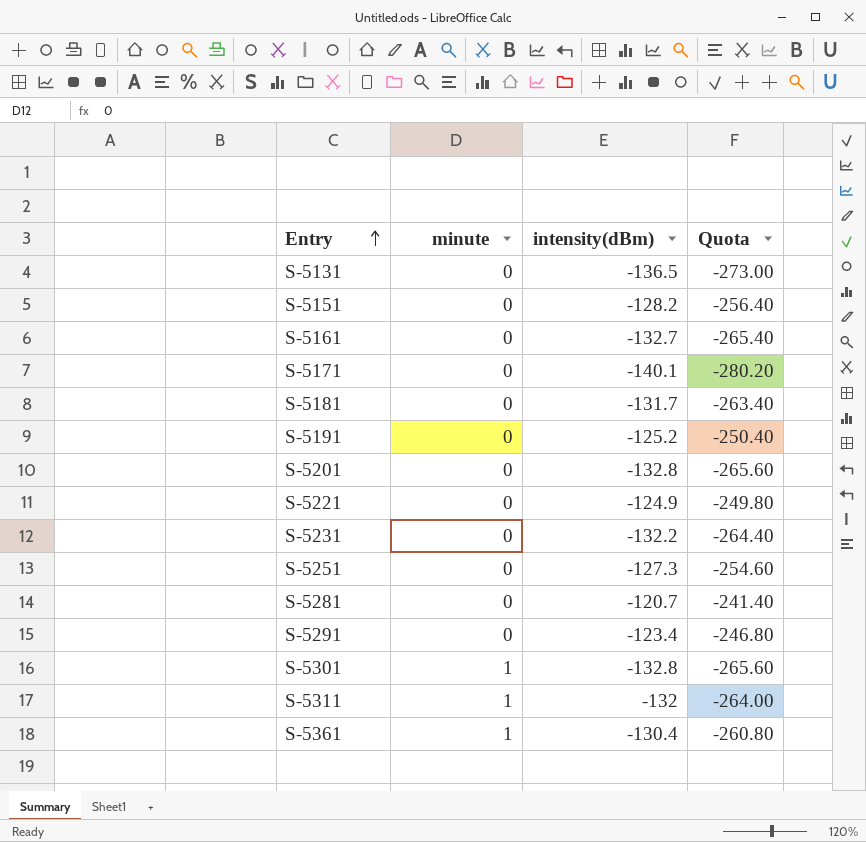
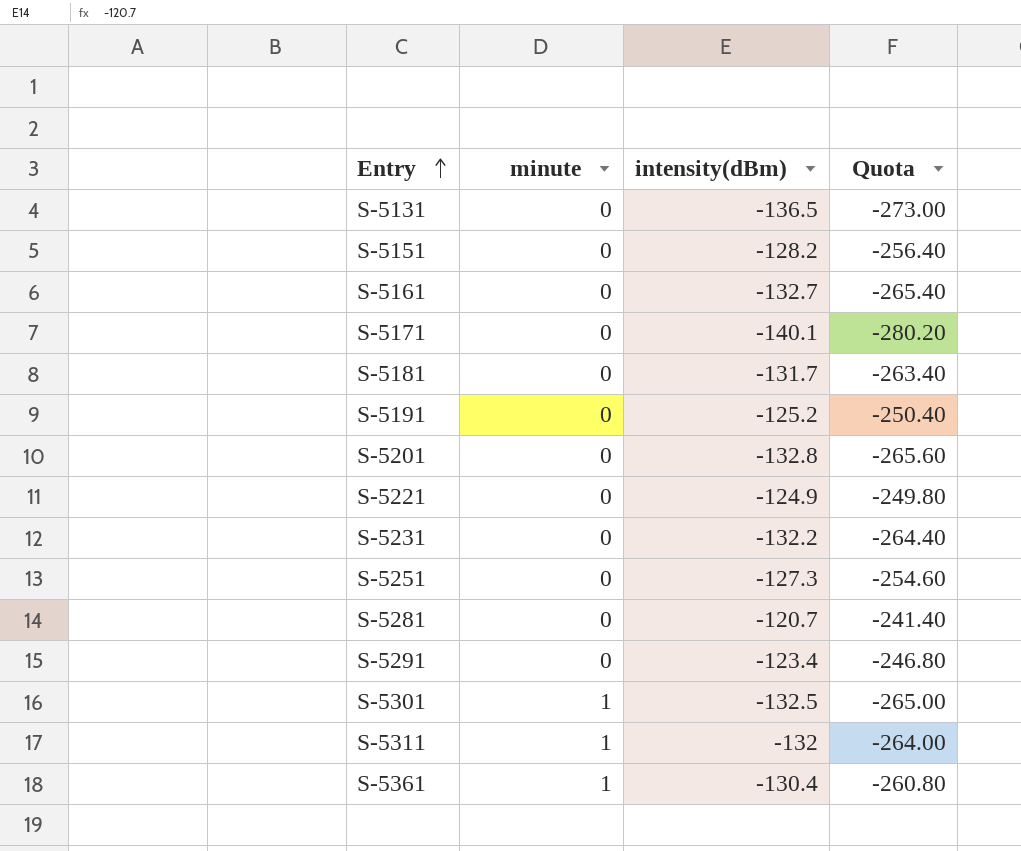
S-5301 | intensity(dBm): -132.8 -> -132.5
S-5301 | Quota: -265.60 -> -265.00

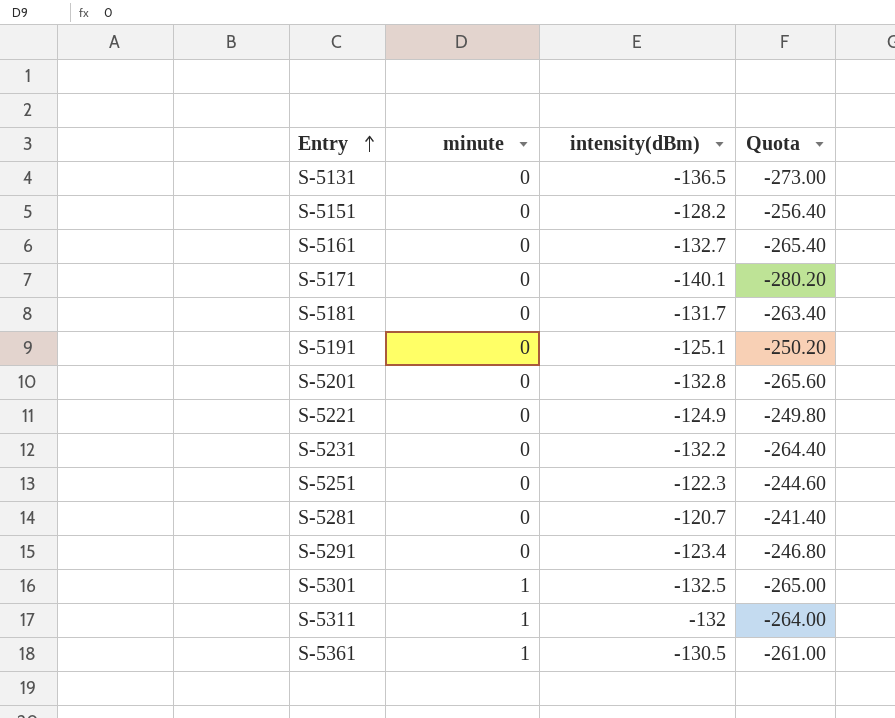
S-5191 | intensity(dBm): -125.2 -> -125.1
S-5191 | Quota: -250.40 -> -250.20
S-5251 | intensity(dBm): -127.3 -> -122.3
S-5251 | Quota: -254.60 -> -244.60
S-5361 | intensity(dBm): -130.4 -> -130.5
S-5361 | Quota: -260.80 -> -261.00

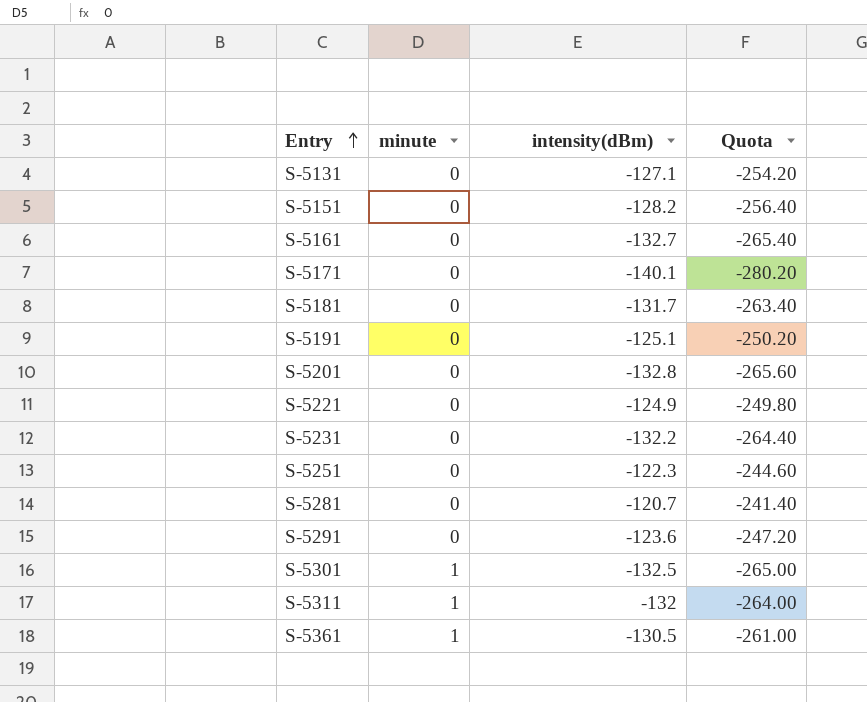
S-5131 | intensity(dBm): -136.5 -> -127.1
S-5131 | Quota: -273.00 -> -254.20
S-5291 | intensity(dBm): -123.4 -> -123.6
S-5291 | Quota: -246.80 -> -247.20

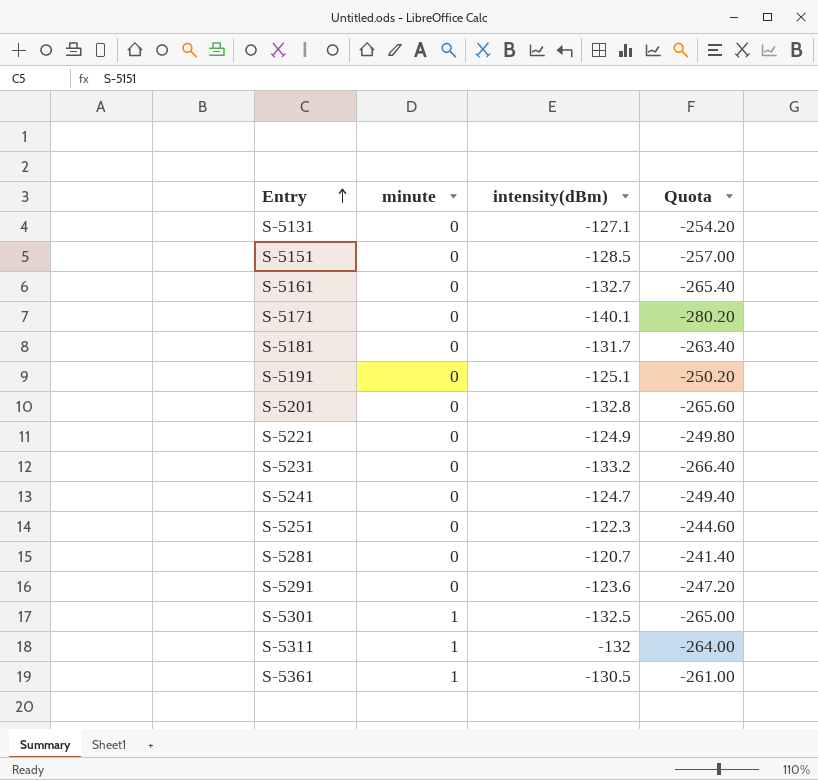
S-5151 | intensity(dBm): -128.2 -> -128.5
S-5151 | Quota: -256.40 -> -257.00
S-5231 | intensity(dBm): -132.2 -> -133.2
S-5231 | Quota: -264.40 -> -266.40
row S-5241: none -> 0 | -124.7 | -249.40

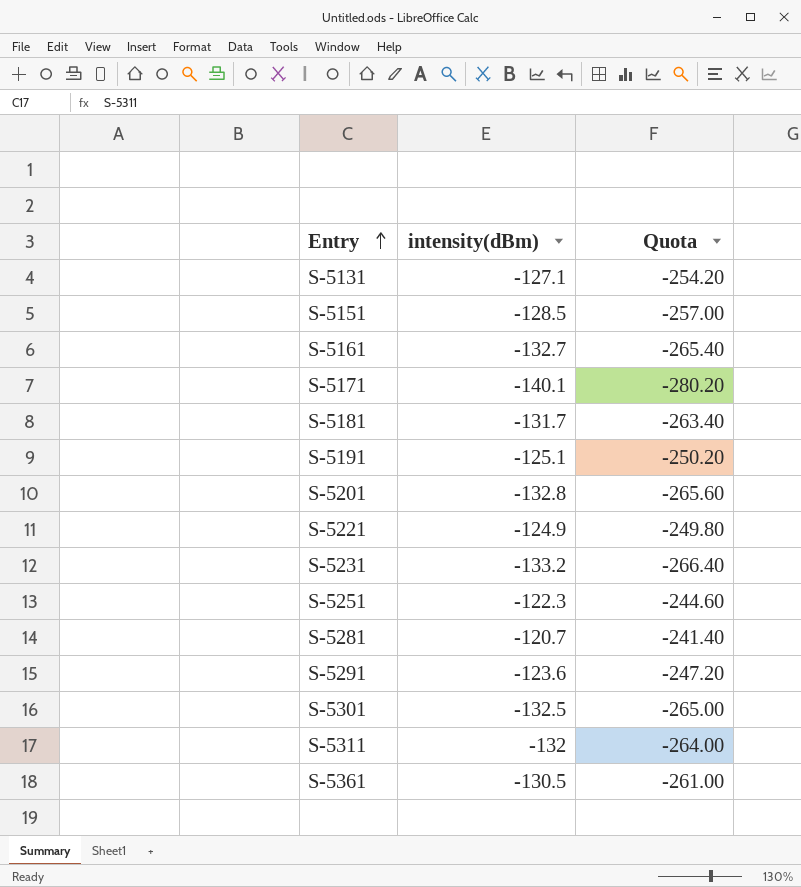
column minute | position: 2 -> none
row S-5241: 0 | -124.7 | -249.40 -> none

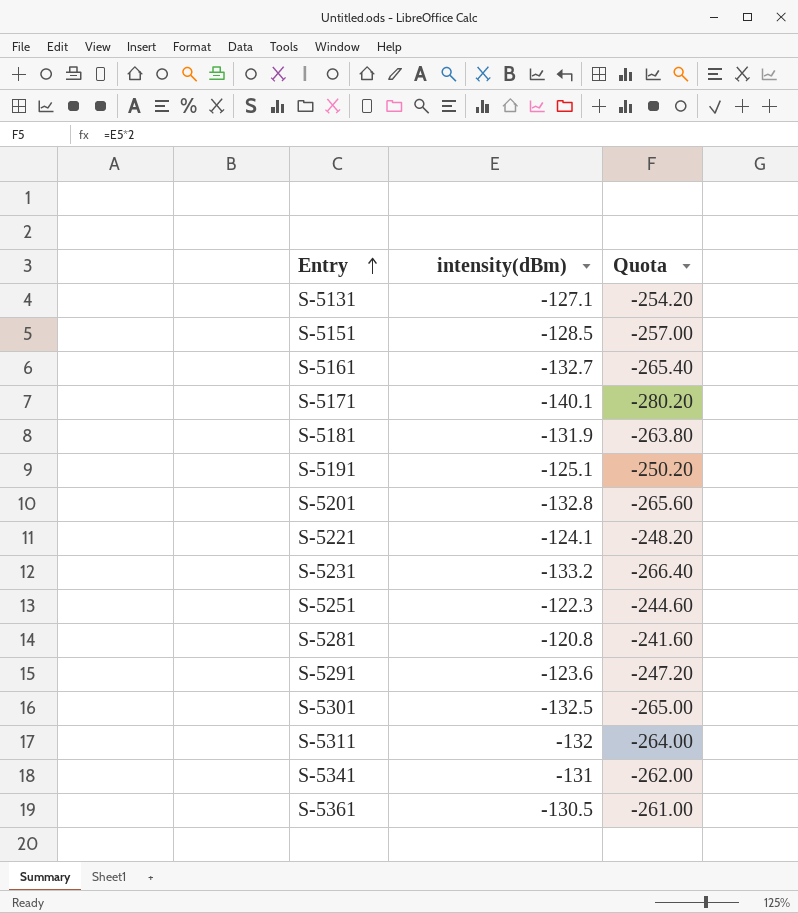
S-5181 | intensity(dBm): -131.7 -> -131.9
S-5181 | Quota: -263.40 -> -263.80
S-5221 | intensity(dBm): -124.9 -> -124.1
S-5221 | Quota: -249.80 -> -248.20
S-5281 | intensity(dBm): -120.7 -> -120.8
S-5281 | Quota: -241.40 -> -241.60
row S-5341: none -> -131 | -262.00

